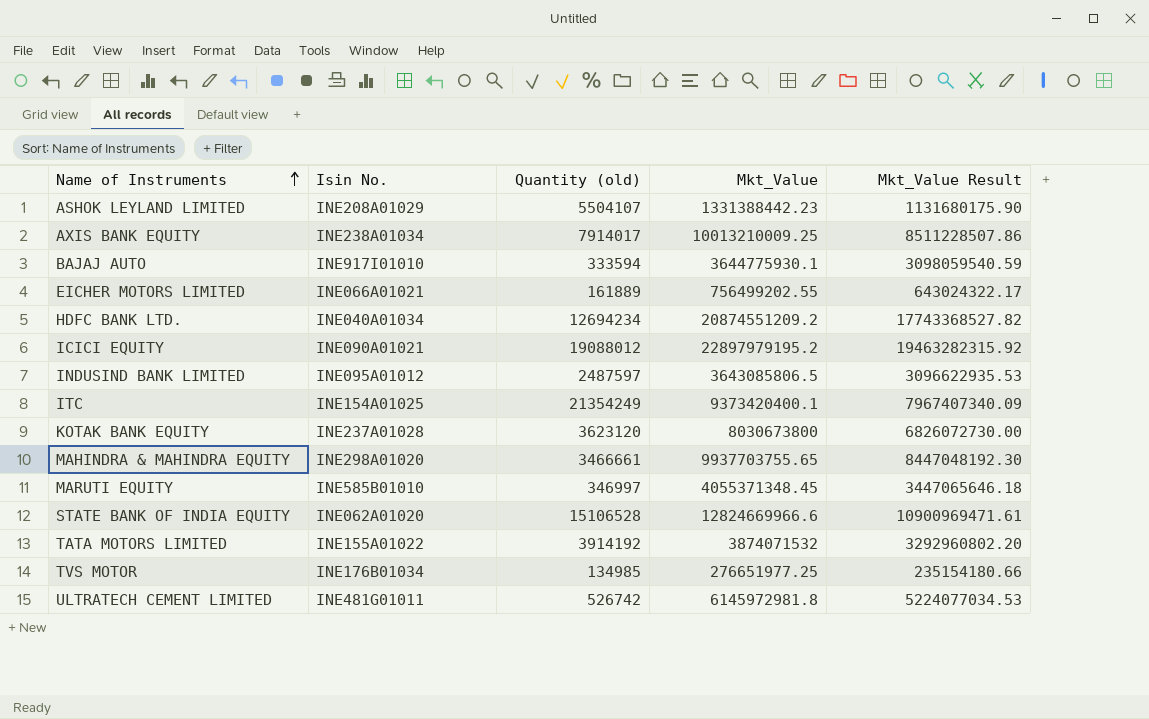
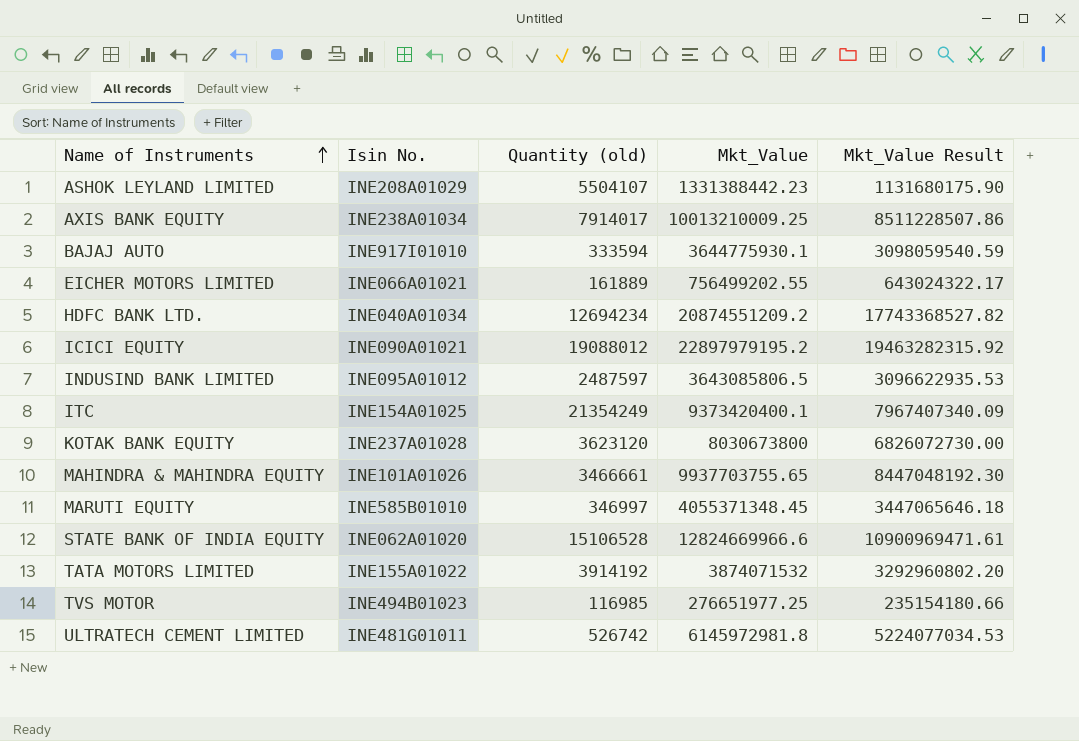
MAHINDRA & MAHINDRA EQUITY | Isin No.: INE298A01020 -> INE101A01026
TVS MOTOR | Isin No.: INE176B01034 -> INE494B01023
TVS MOTOR | Quantity (old): 134985 -> 116985

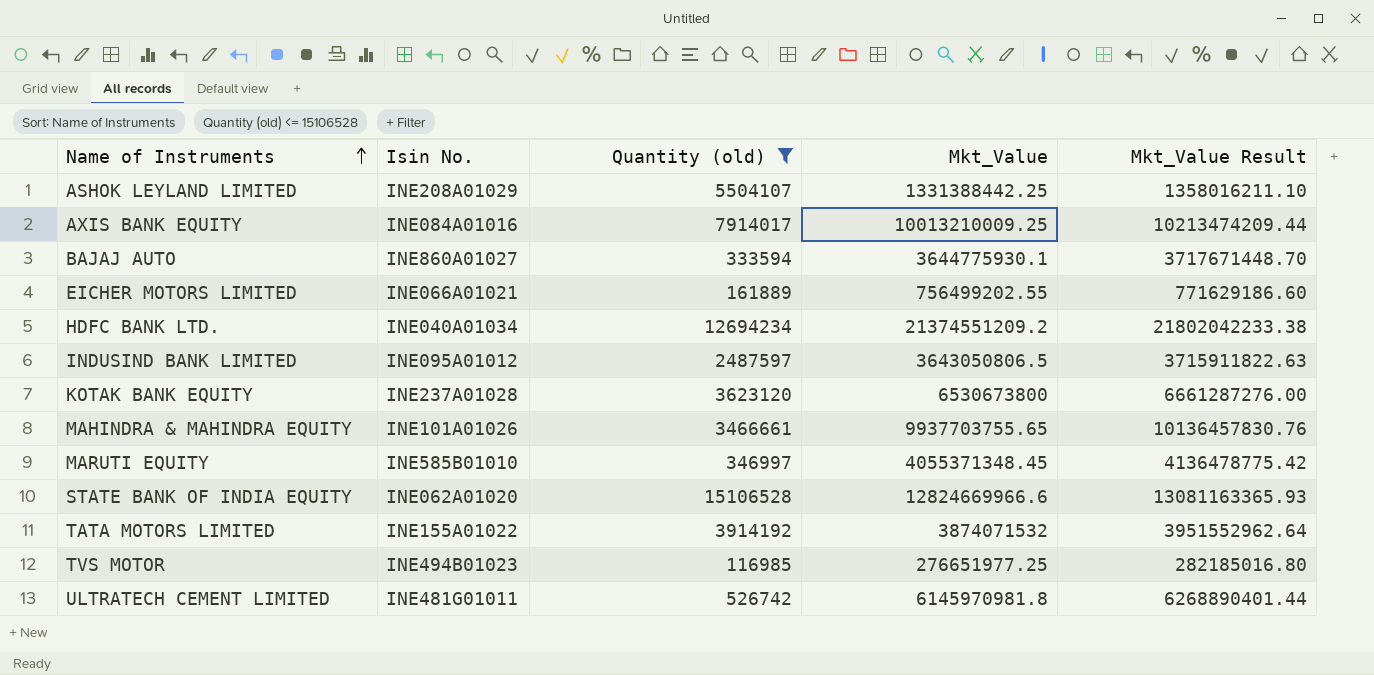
filter: none -> Quantity (old) <= 15106528
column Mkt_Value Result | formula: [Mkt_Value] * 0.85 -> [Mkt_Value] * 1.02
ASHOK LEYLAND LIMITED | Mkt_Value: 1331388442.23 -> 1331388442.25
AXIS BANK EQUITY | Isin No.: INE238A01034 -> INE084A01016
BAJAJ AUTO | Isin No.: INE917I01010 -> INE860A01027
HDFC BANK LTD. | Mkt_Value: 20874551209.2 -> 21374551209.2
INDUSIND BANK LIMITED | Mkt_Value: 3643085806.5 -> 3643050806.5
KOTAK BANK EQUITY | Mkt_Value: 8030673800 -> 6530673800
ULTRATECH CEMENT LIMITED | Mkt_Value: 6145972981.8 -> 6145970981.8

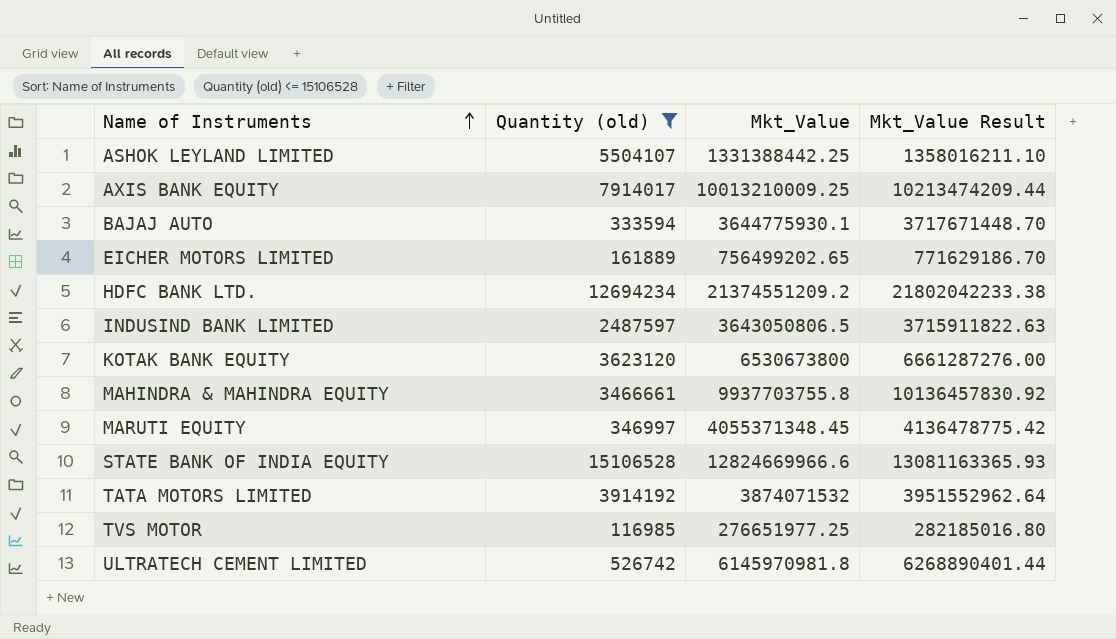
column Isin No. | position: 2 -> none
EICHER MOTORS LIMITED | Mkt_Value: 756499202.55 -> 756499202.65
EICHER MOTORS LIMITED | Mkt_Value Result: 771629186.60 -> 771629186.70
MAHINDRA & MAHINDRA EQUITY | Mkt_Value: 9937703755.65 -> 9937703755.8
MAHINDRA & MAHINDRA EQUITY | Mkt_Value Result: 10136457830.76 -> 10136457830.92

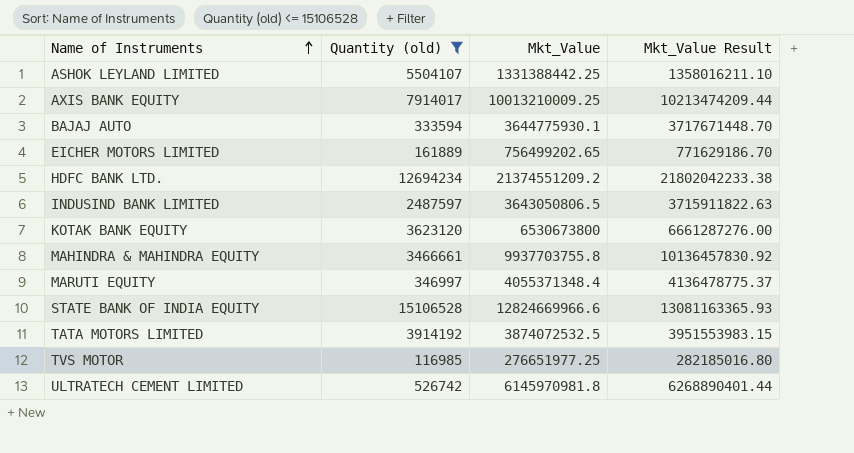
MARUTI EQUITY | Mkt_Value: 4055371348.45 -> 4055371348.4
MARUTI EQUITY | Mkt_Value Result: 4136478775.42 -> 4136478775.37
TATA MOTORS LIMITED | Mkt_Value: 3874071532 -> 3874072532.5
TATA MOTORS LIMITED | Mkt_Value Result: 3951552962.64 -> 3951553983.15

